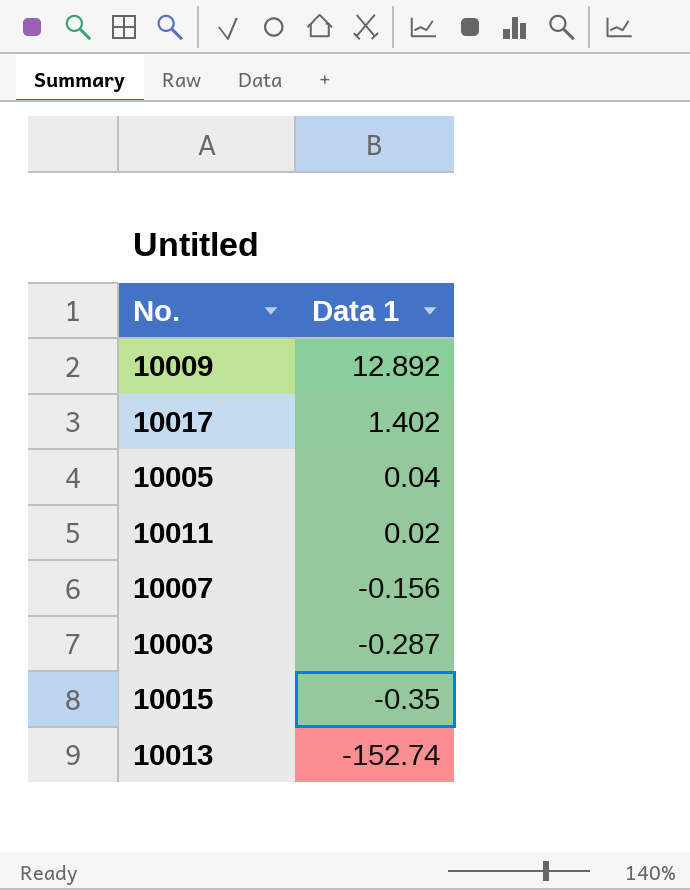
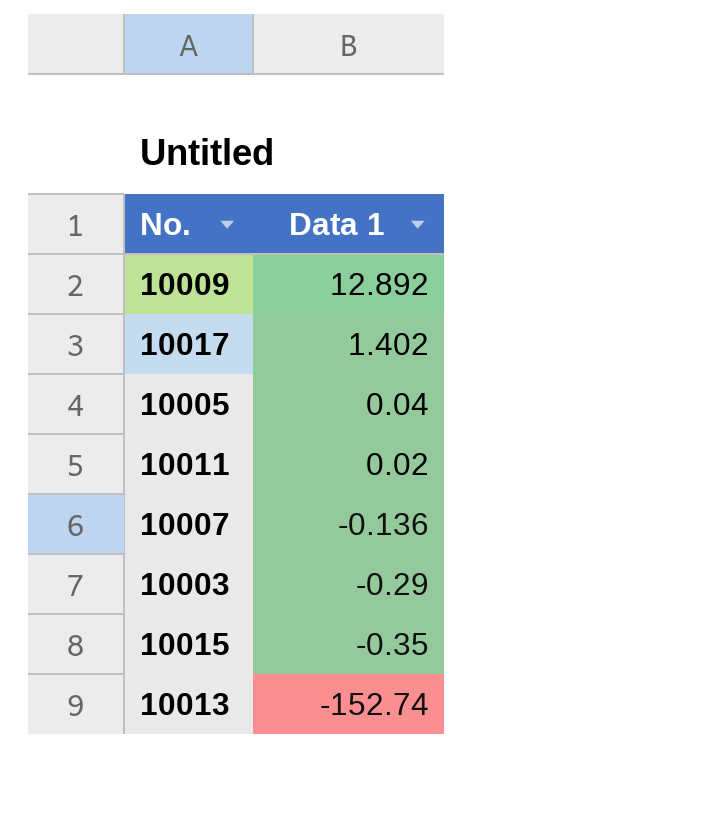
10007 | Data 1: -0.156 -> -0.136
10003 | Data 1: -0.287 -> -0.29

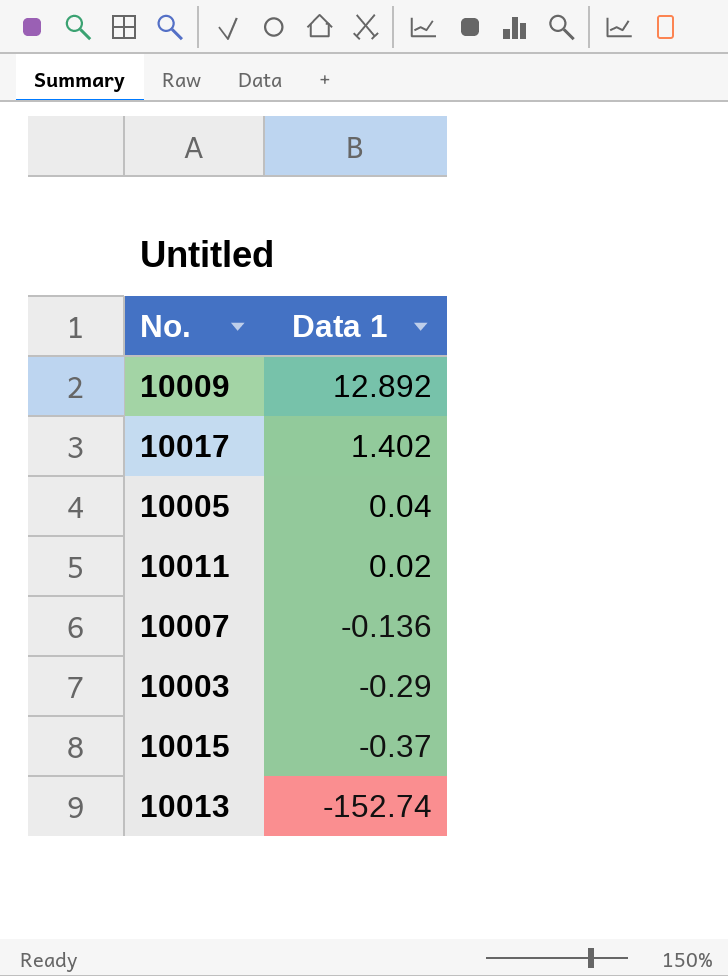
10015 | Data 1: -0.35 -> -0.37

